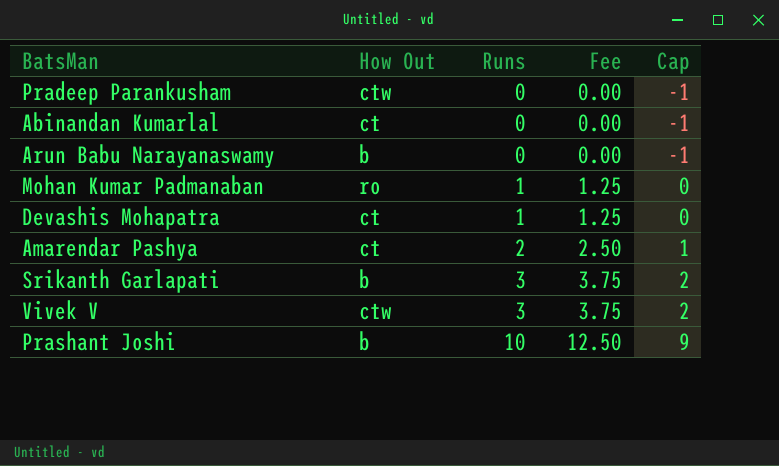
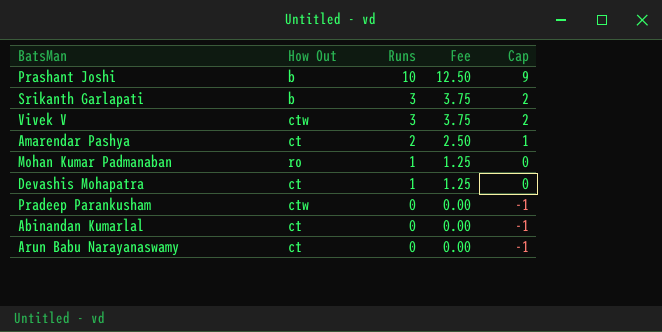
row order: Runs ascending -> Runs descending
Arun Babu Narayanaswamy | How Out: b -> ct

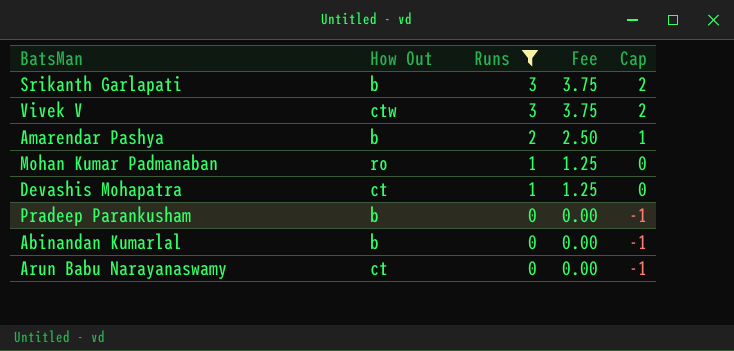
filter: none -> Runs != 10
Amarendar Pashya | How Out: ct -> b
Pradeep Parankusham | How Out: ctw -> b
Abinandan Kumarlal | How Out: ct -> b

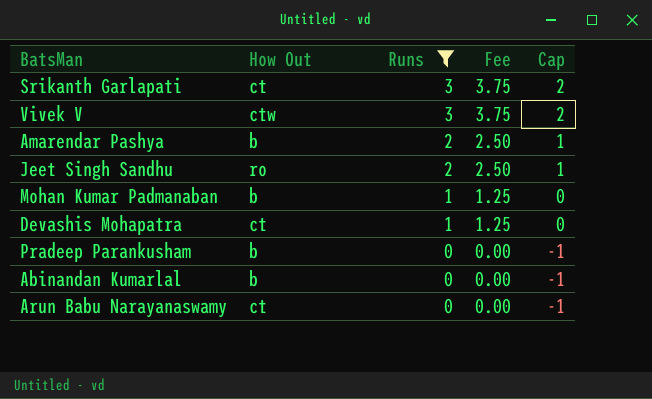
Srikanth Garlapati | How Out: b -> ct
row Jeet Singh Sandhu: none -> ro | 2 | 2.50 | 1
Mohan Kumar Padmanaban | How Out: ro -> b

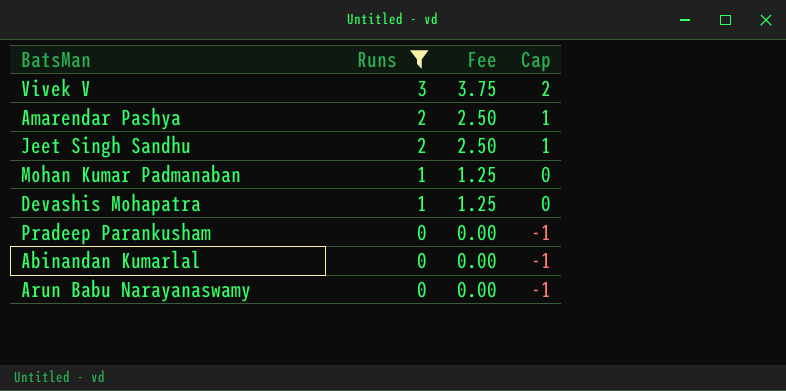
column How Out | position: 2 -> none
row Srikanth Garlapati: ct | 3 | 3.75 | 2 -> none

